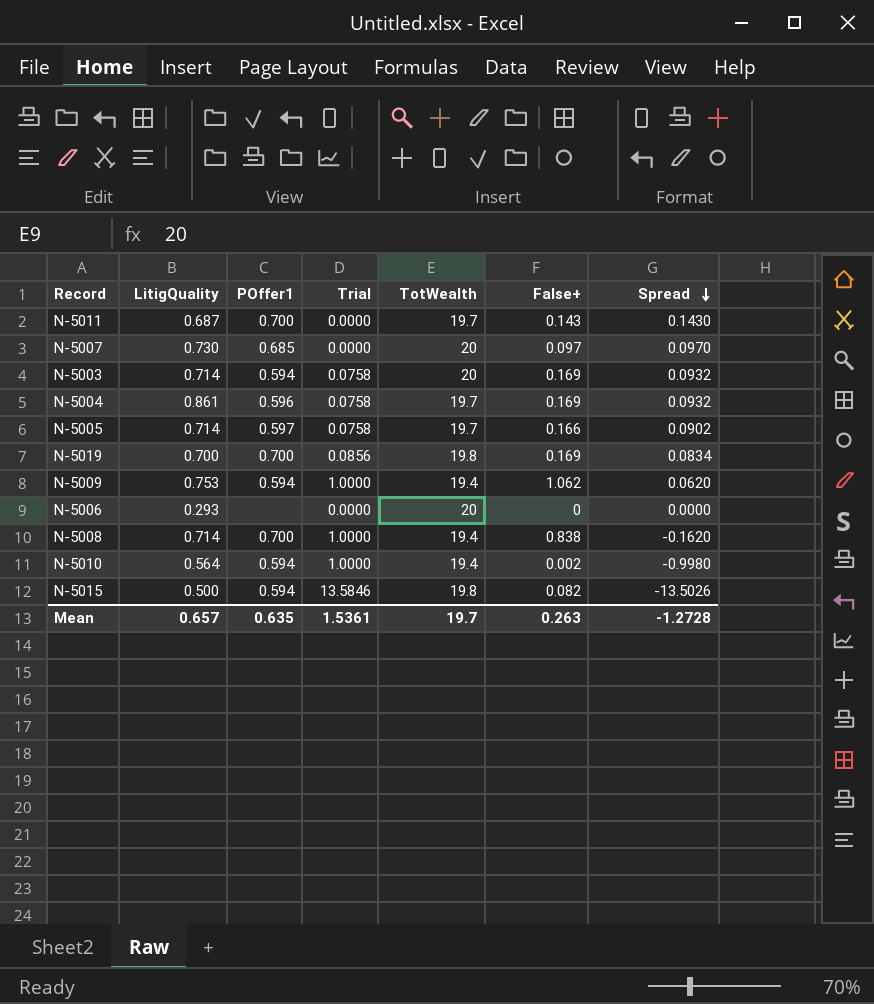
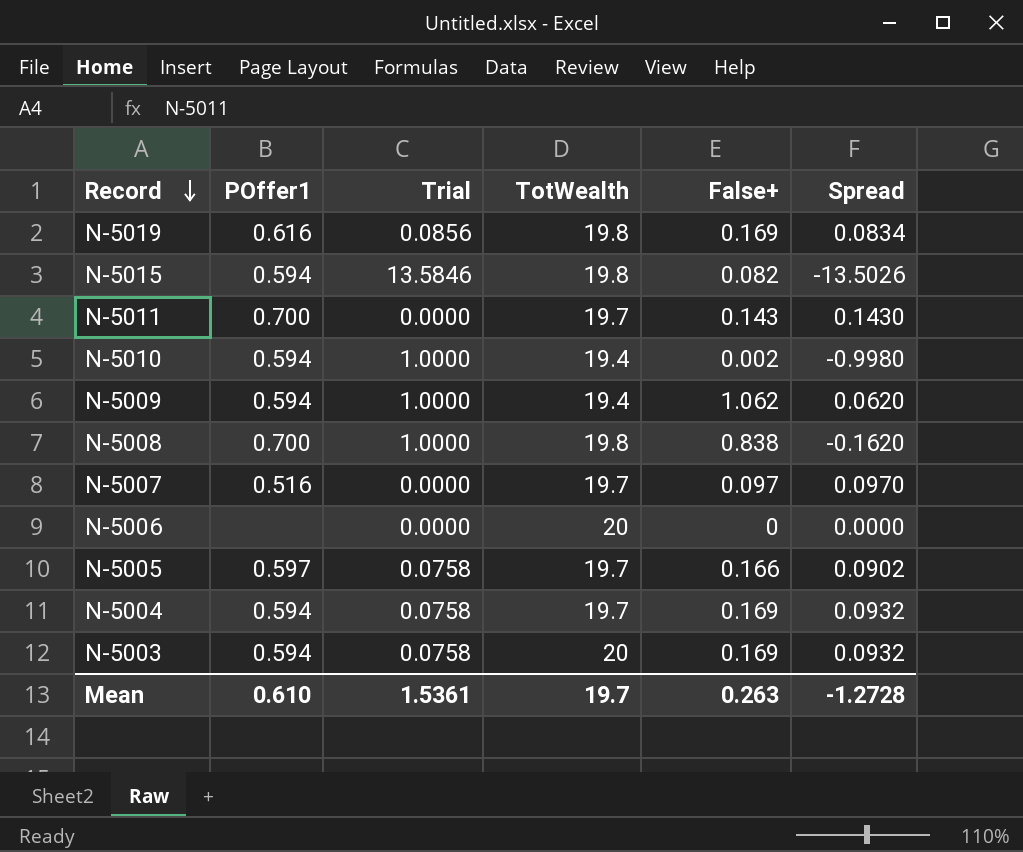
row order: Spread descending -> Record descending
column LitigQuality | position: 2 -> none
N-5019 | POffer1: 0.700 -> 0.616
N-5008 | TotWealth: 19.4 -> 19.8
N-5007 | POffer1: 0.685 -> 0.516
N-5007 | TotWealth: 20 -> 19.7
N-5004 | POffer1: 0.596 -> 0.594
Mean | POffer1: 0.635 -> 0.610

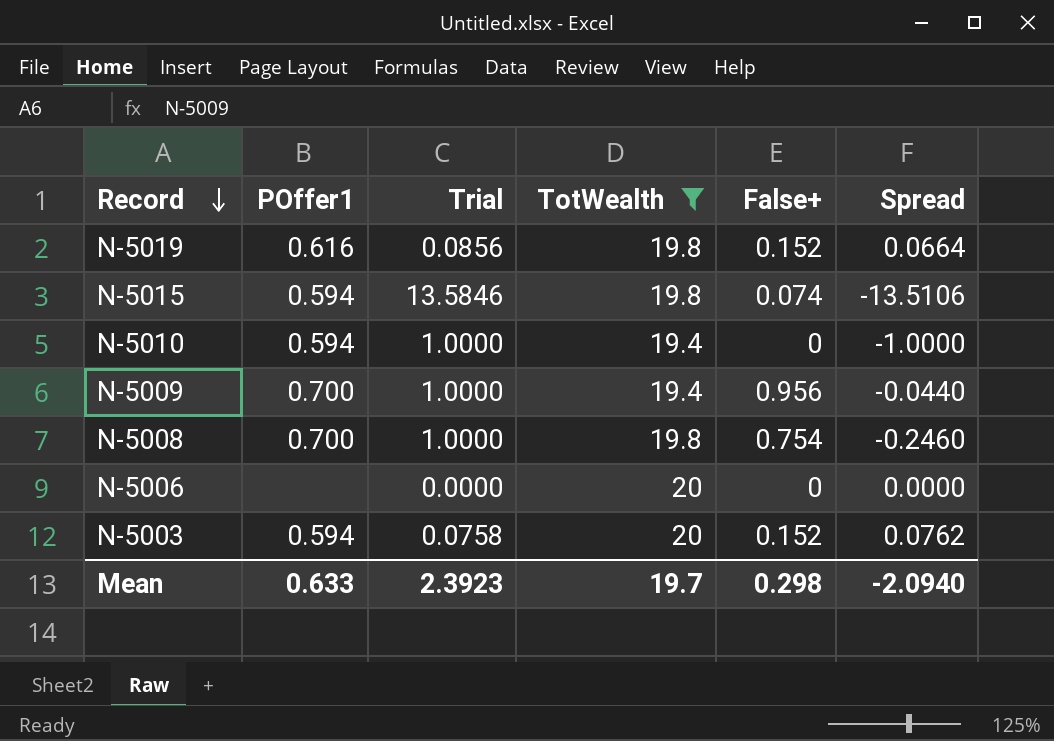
filter: none -> TotWealth != 19.7
N-5019 | False+: 0.169 -> 0.152
N-5019 | Spread: 0.0834 -> 0.0664
N-5015 | False+: 0.082 -> 0.074
N-5015 | Spread: -13.5026 -> -13.5106
N-5010 | False+: 0.002 -> 0
N-5010 | Spread: -0.9980 -> -1.0000
N-5009 | POffer1: 0.594 -> 0.700
N-5009 | False+: 1.062 -> 0.956
N-5009 | Spread: 0.0620 -> -0.0440
N-5008 | False+: 0.838 -> 0.754
N-5008 | Spread: -0.1620 -> -0.2460
N-5003 | False+: 0.169 -> 0.152
N-5003 | Spread: 0.0932 -> 0.0762
Mean | POffer1: 0.610 -> 0.633
Mean | Trial: 1.5361 -> 2.3923
Mean | False+: 0.263 -> 0.298
Mean | Spread: -1.2728 -> -2.0940

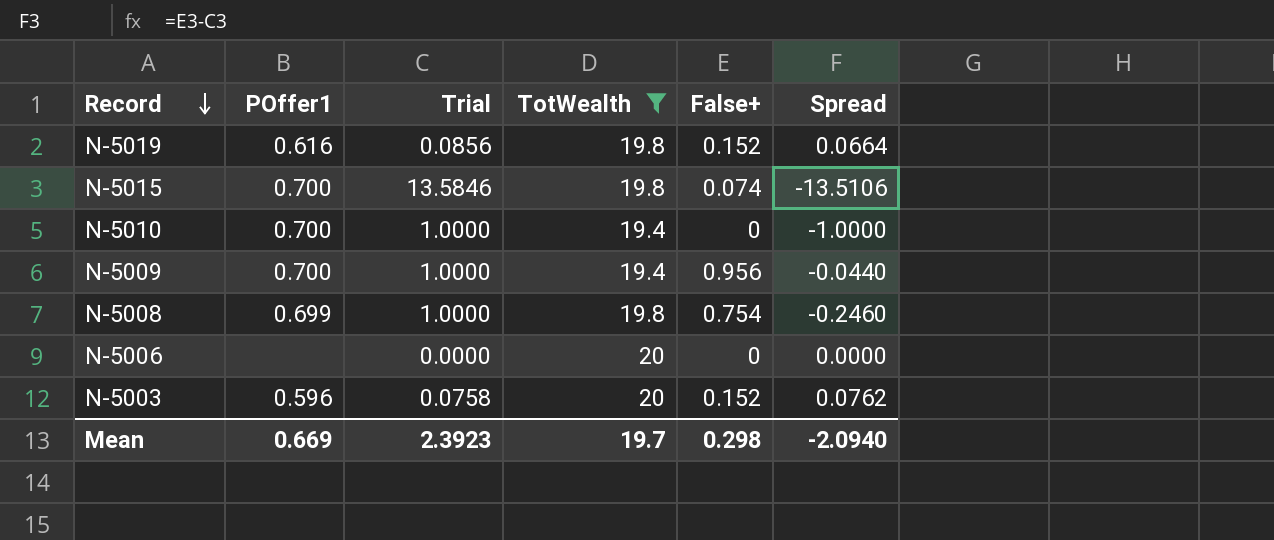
N-5015 | POffer1: 0.594 -> 0.700
N-5010 | POffer1: 0.594 -> 0.700
N-5008 | POffer1: 0.700 -> 0.699
N-5003 | POffer1: 0.594 -> 0.596
Mean | POffer1: 0.633 -> 0.669

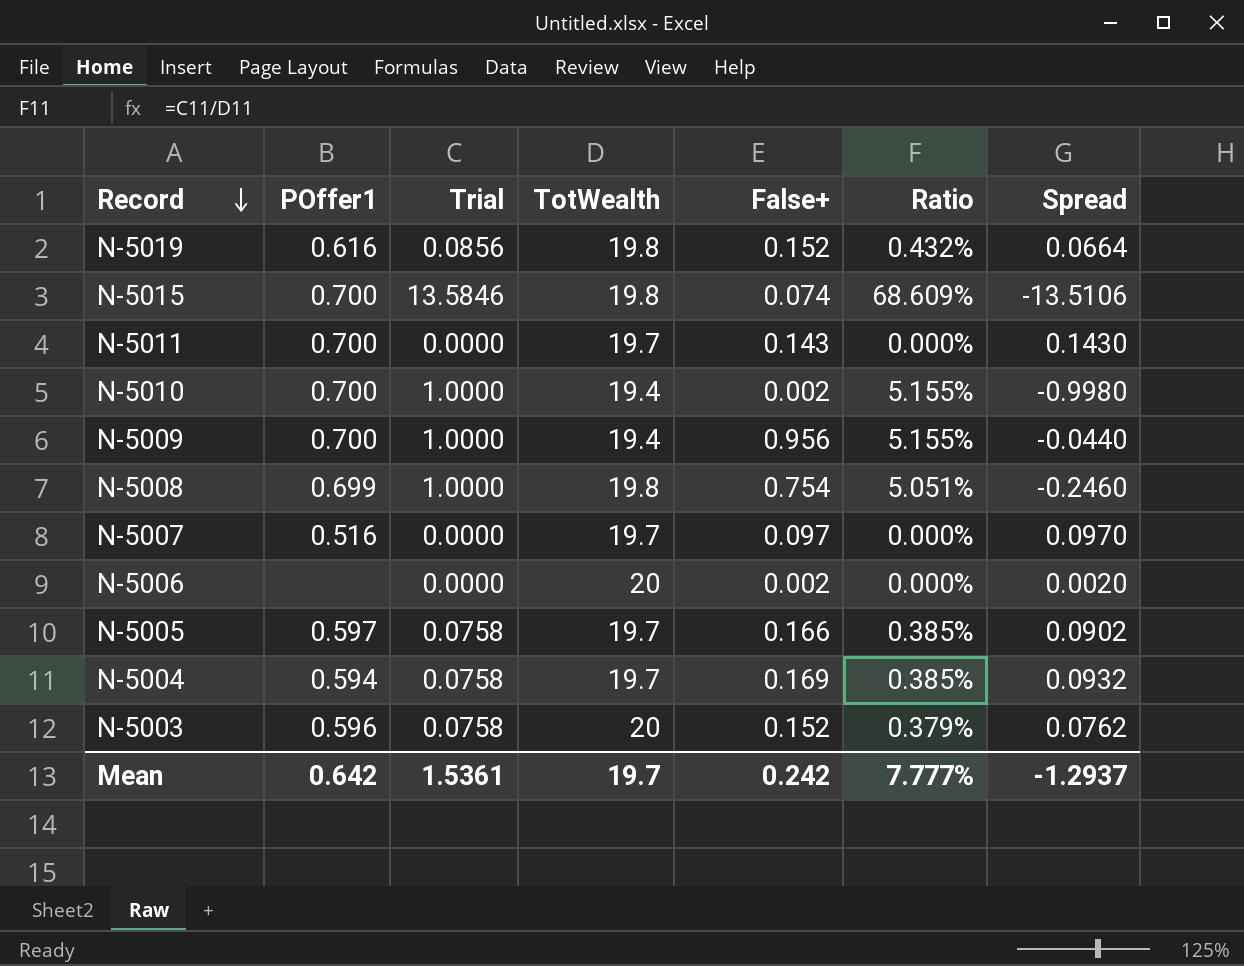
filter: TotWealth != 19.7 -> none
column Ratio | formula: none -> [Trial] / [TotWealth]
N-5010 | False+: 0 -> 0.002
N-5010 | Spread: -1.0000 -> -0.9980
N-5006 | False+: 0 -> 0.002
N-5006 | Spread: 0.0000 -> 0.0020
Mean | POffer1: 0.669 -> 0.642
Mean | Trial: 2.3923 -> 1.5361
Mean | False+: 0.298 -> 0.242
Mean | Spread: -2.0940 -> -1.2937

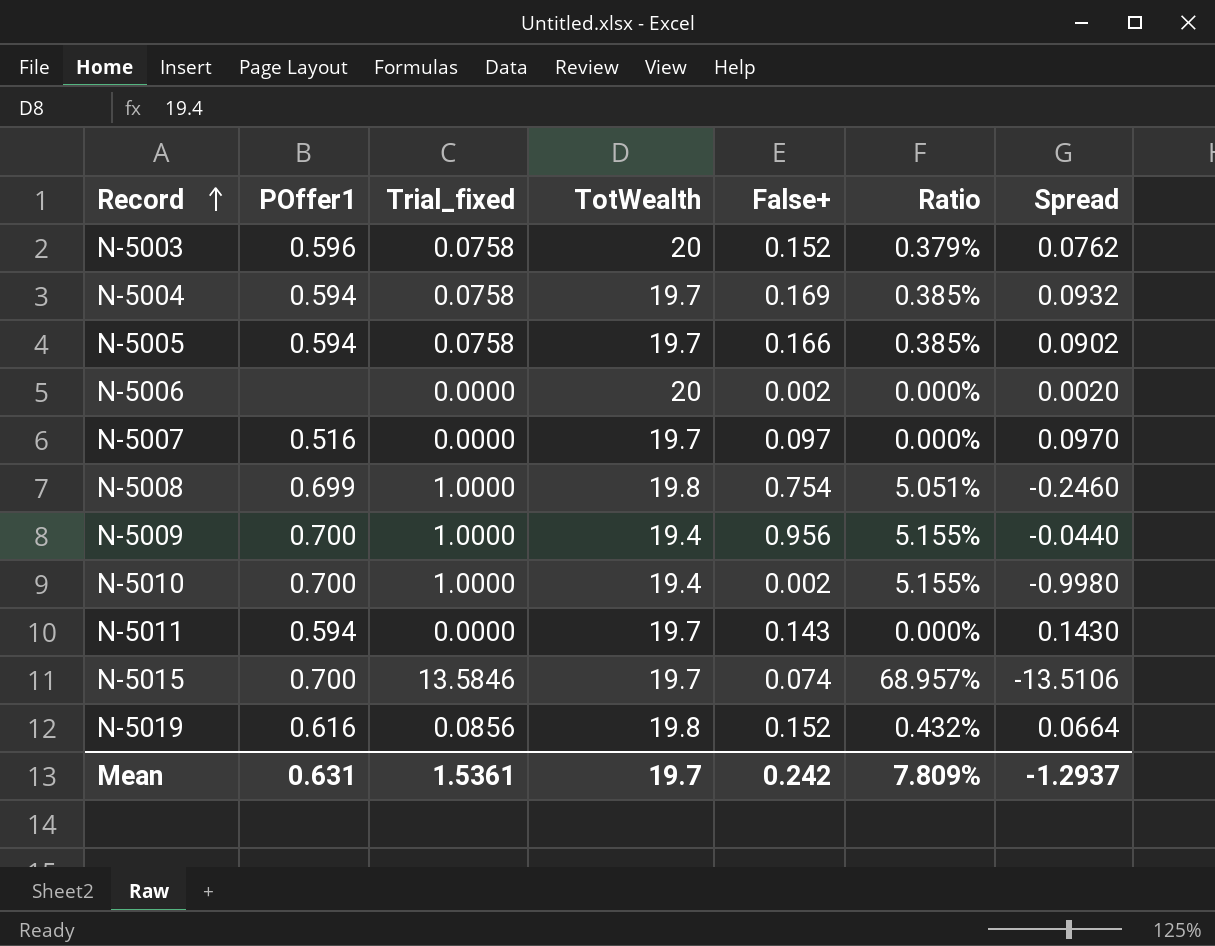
row order: Record descending -> Record ascending
column name: Trial -> Trial_fixed
N-5005 | POffer1: 0.597 -> 0.594
N-5011 | POffer1: 0.700 -> 0.594
N-5015 | TotWealth: 19.8 -> 19.7
N-5015 | Ratio: 68.609% -> 68.957%
Mean | POffer1: 0.642 -> 0.631
Mean | Ratio: 7.777% -> 7.809%

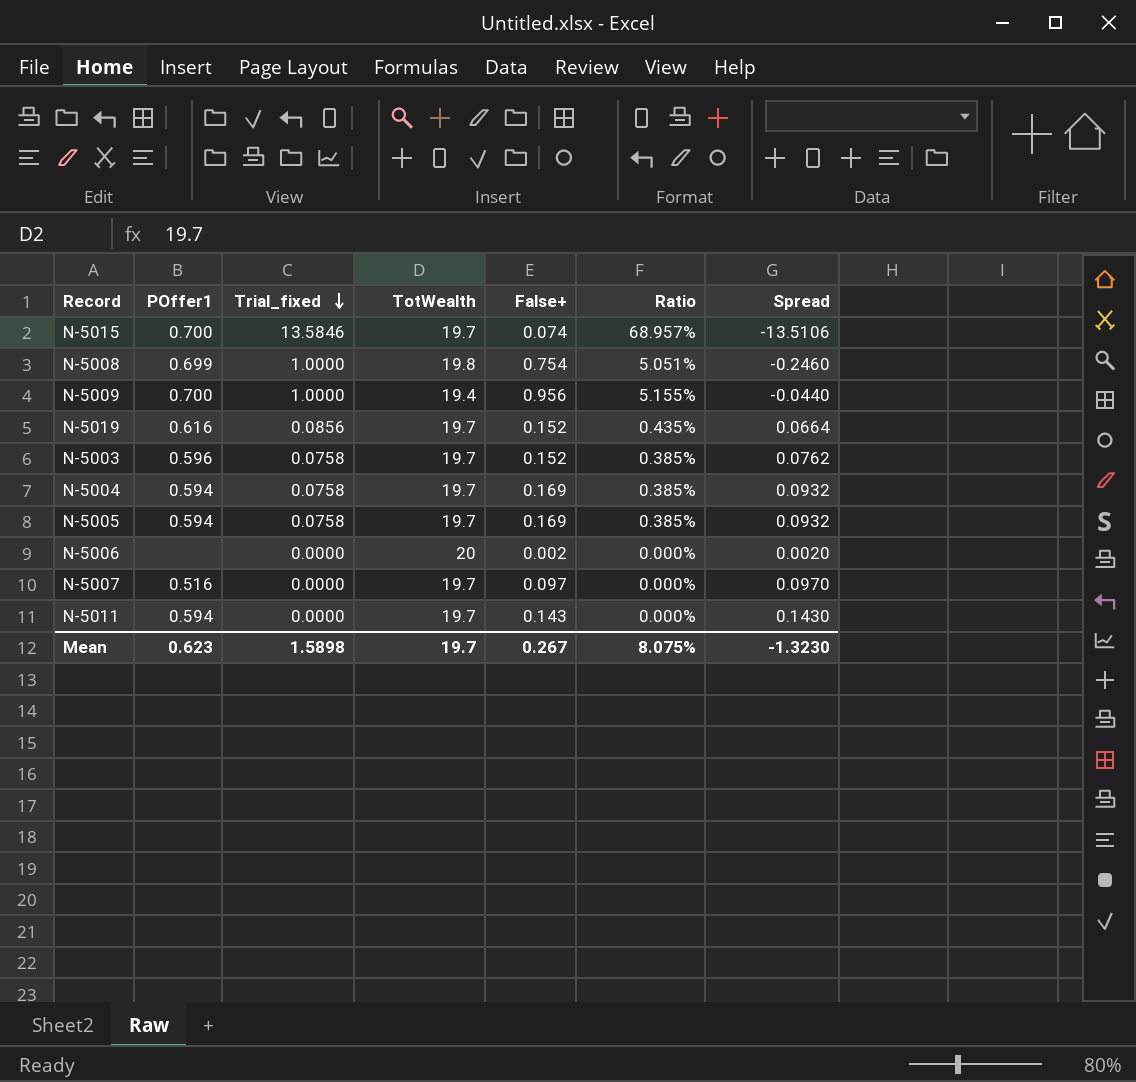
row order: Record ascending -> Trial_fixed descending
row N-5010: 0.700 | 1.0000 | 19.4 | 0.002 | 5.155% | -0.9980 -> none
N-5019 | TotWealth: 19.8 -> 19.7
N-5019 | Ratio: 0.432% -> 0.435%
N-5003 | TotWealth: 20 -> 19.7
N-5003 | Ratio: 0.379% -> 0.385%
N-5005 | False+: 0.166 -> 0.169
N-5005 | Spread: 0.0902 -> 0.0932
Mean | POffer1: 0.631 -> 0.623
Mean | Trial_fixed: 1.5361 -> 1.5898
Mean | False+: 0.242 -> 0.267
Mean | Ratio: 7.809% -> 8.075%
Mean | Spread: -1.2937 -> -1.3230

